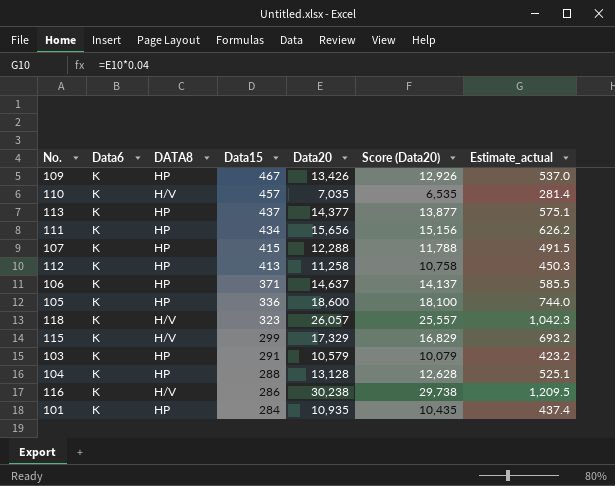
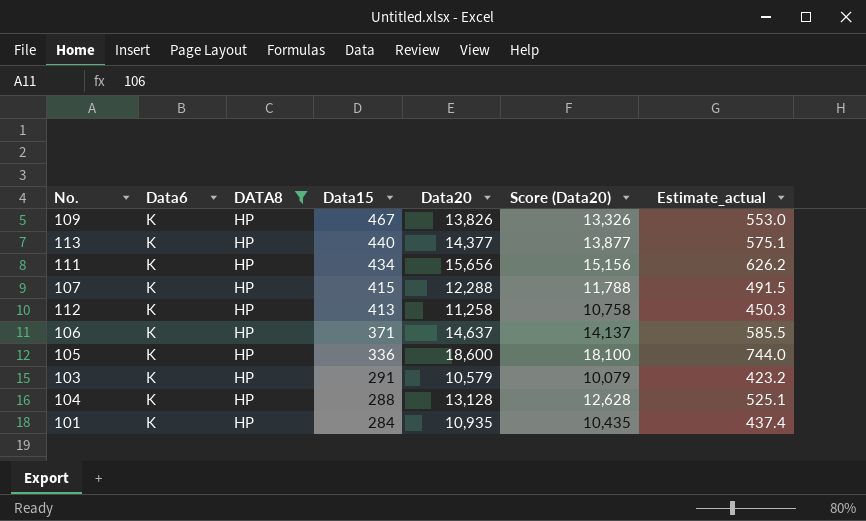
filter: none -> DATA8 = HP
109 | Data20: 13,426 -> 13,826
109 | Score (Data20): 12,926 -> 13,326
109 | Estimate_actual: 537.0 -> 553.0
113 | Data15: 437 -> 440

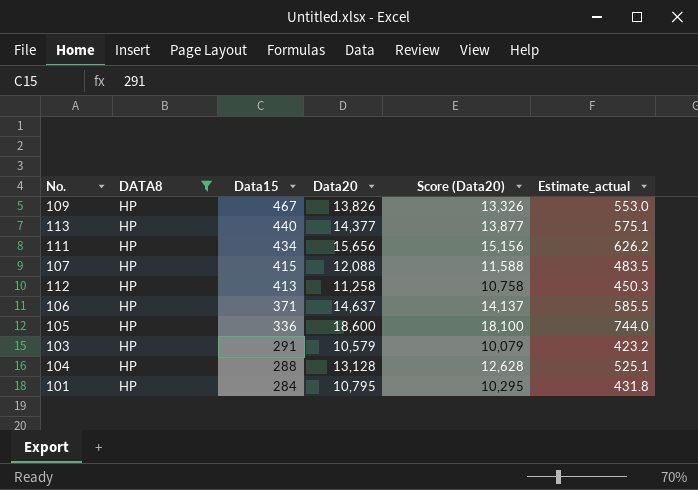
column Data6 | position: 2 -> none
107 | Data20: 12,288 -> 12,088
107 | Score (Data20): 11,788 -> 11,588
107 | Estimate_actual: 491.5 -> 483.5
101 | Data20: 10,935 -> 10,795
101 | Score (Data20): 10,435 -> 10,295
101 | Estimate_actual: 437.4 -> 431.8

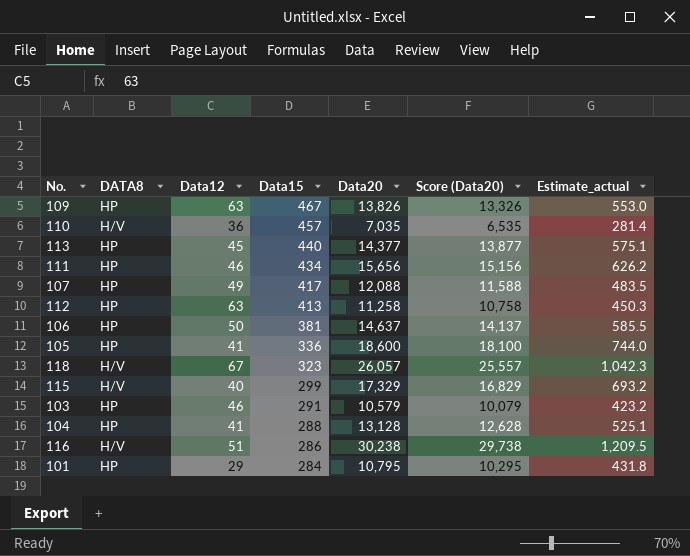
filter: DATA8 = HP -> none
column Data12 | position: none -> 3
107 | Data15: 415 -> 417
106 | Data15: 371 -> 381

